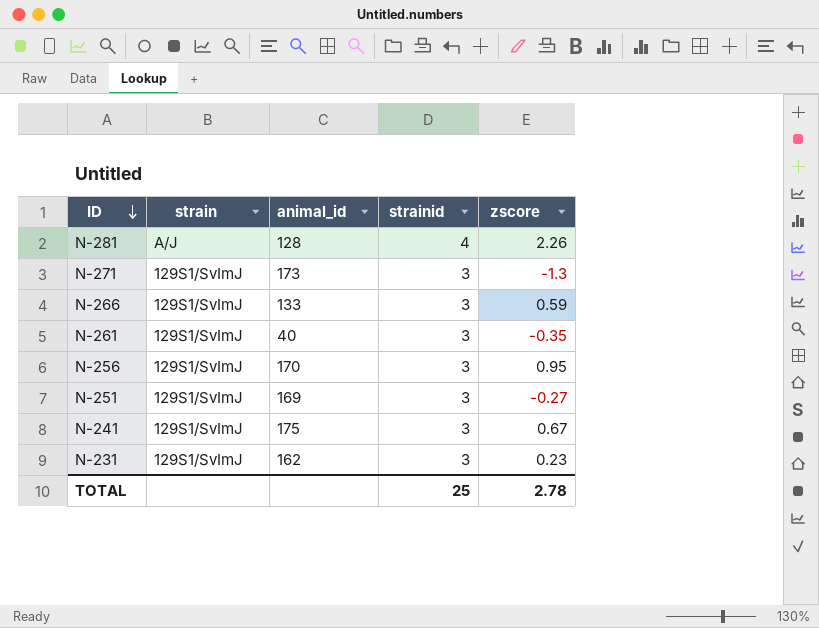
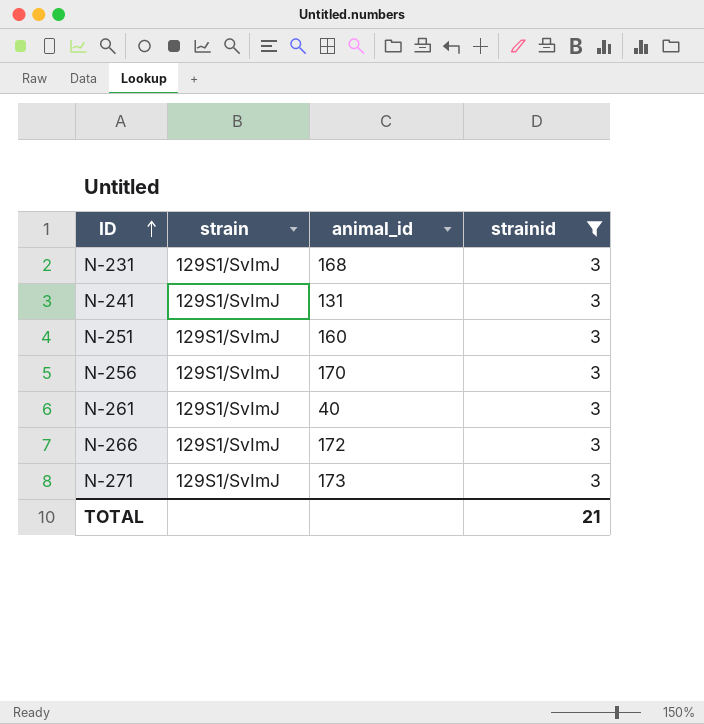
filter: none -> strainid = 3
row order: ID descending -> ID ascending
column zscore | position: 5 -> none
N-231 | animal_id: 162 -> 168
N-241 | animal_id: 175 -> 131
N-251 | animal_id: 169 -> 160
N-266 | animal_id: 133 -> 172
TOTAL | strainid: 25 -> 21

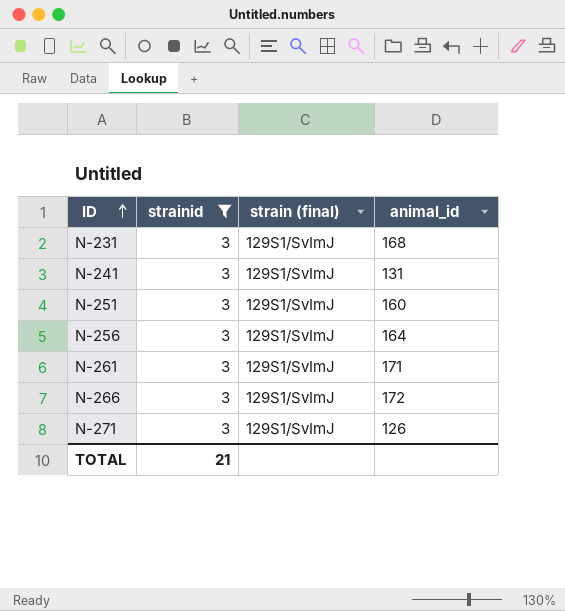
column strainid | position: 4 -> 2
column name: strain -> strain (final)
N-256 | animal_id: 170 -> 164
N-261 | animal_id: 40 -> 171
N-271 | animal_id: 173 -> 126

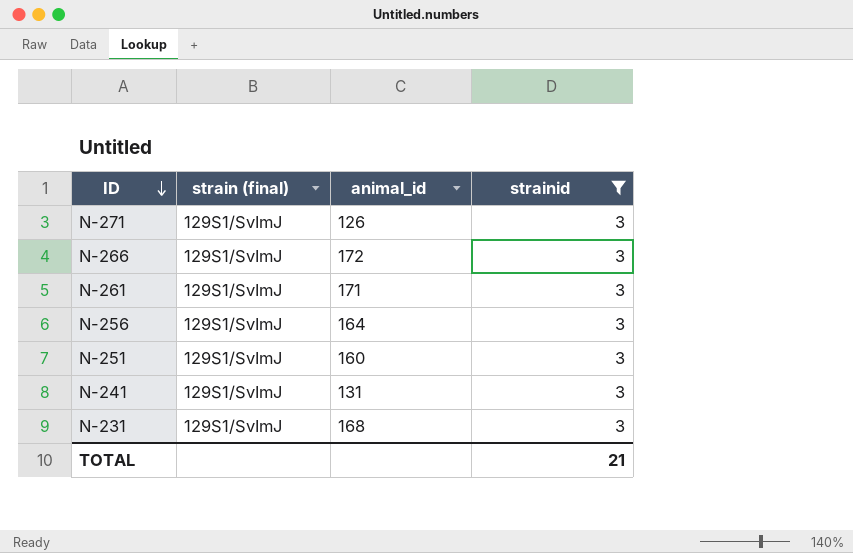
row order: ID ascending -> ID descending
column strainid | position: 2 -> 4

